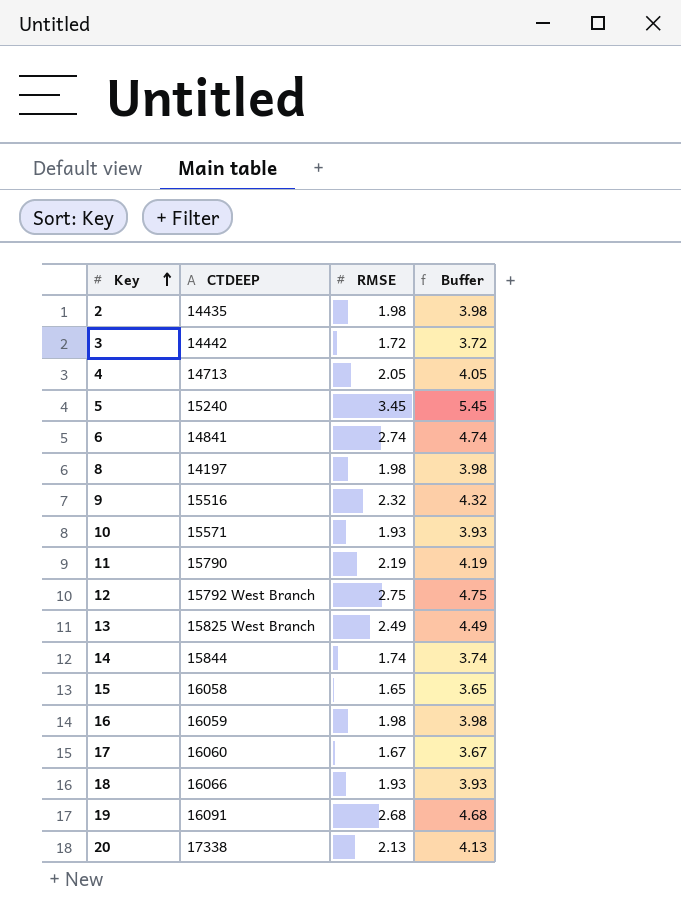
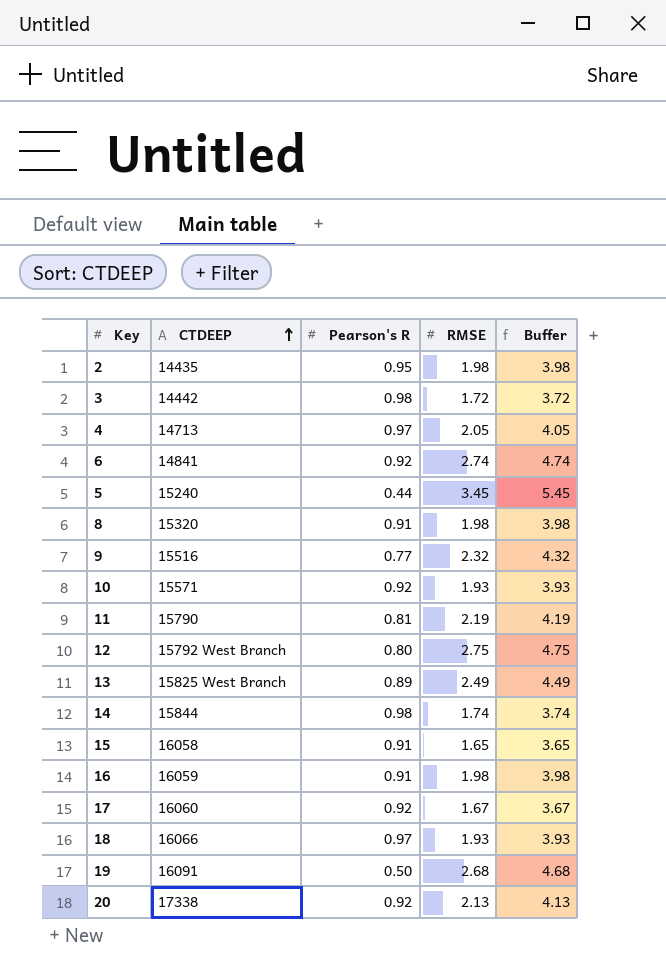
row order: Key ascending -> CTDEEP ascending
column Pearson's R | position: none -> 3
8 | CTDEEP: 14197 -> 15320

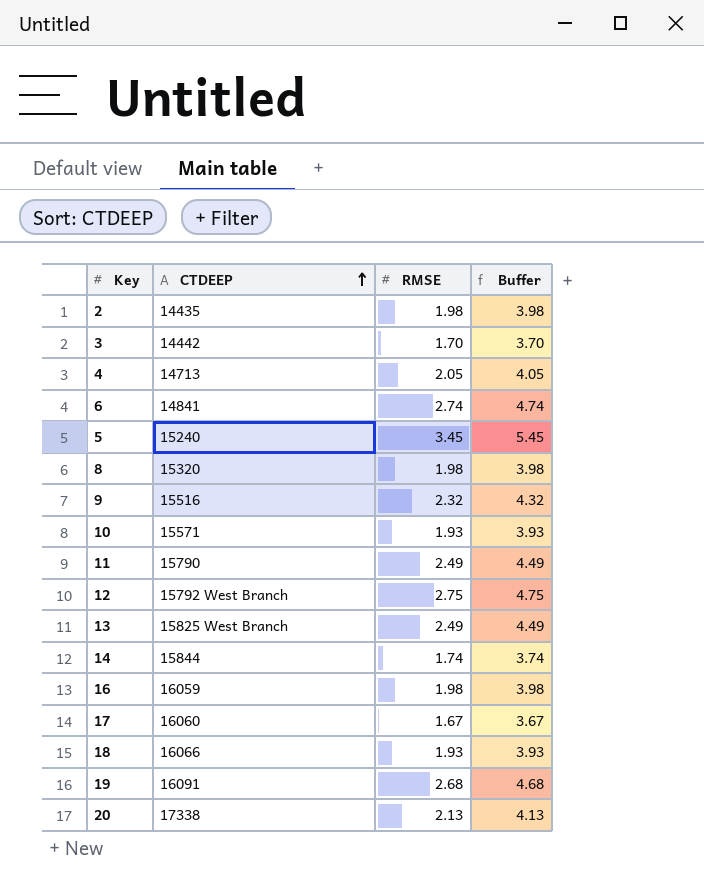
column Pearson's R | position: 3 -> none
row 15: 16058 | 0.91 | 1.65 | 3.65 -> none
3 | RMSE: 1.72 -> 1.70
3 | Buffer: 3.72 -> 3.70
11 | RMSE: 2.19 -> 2.49
11 | Buffer: 4.19 -> 4.49

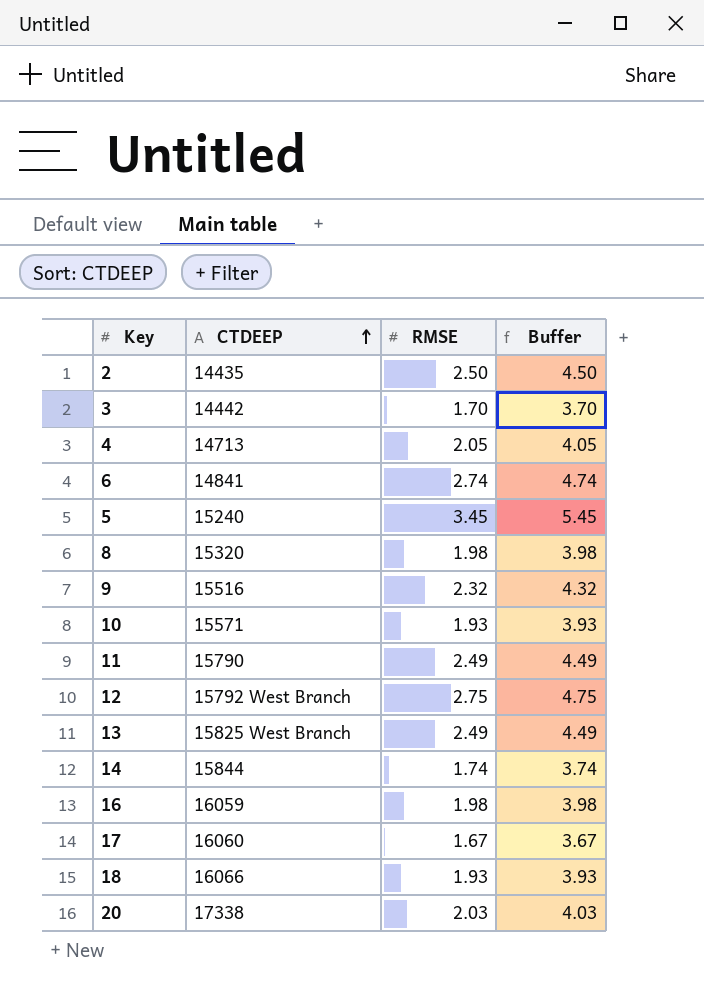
row 19: 16091 | 2.68 | 4.68 -> none
2 | RMSE: 1.98 -> 2.50
2 | Buffer: 3.98 -> 4.50
20 | RMSE: 2.13 -> 2.03
20 | Buffer: 4.13 -> 4.03

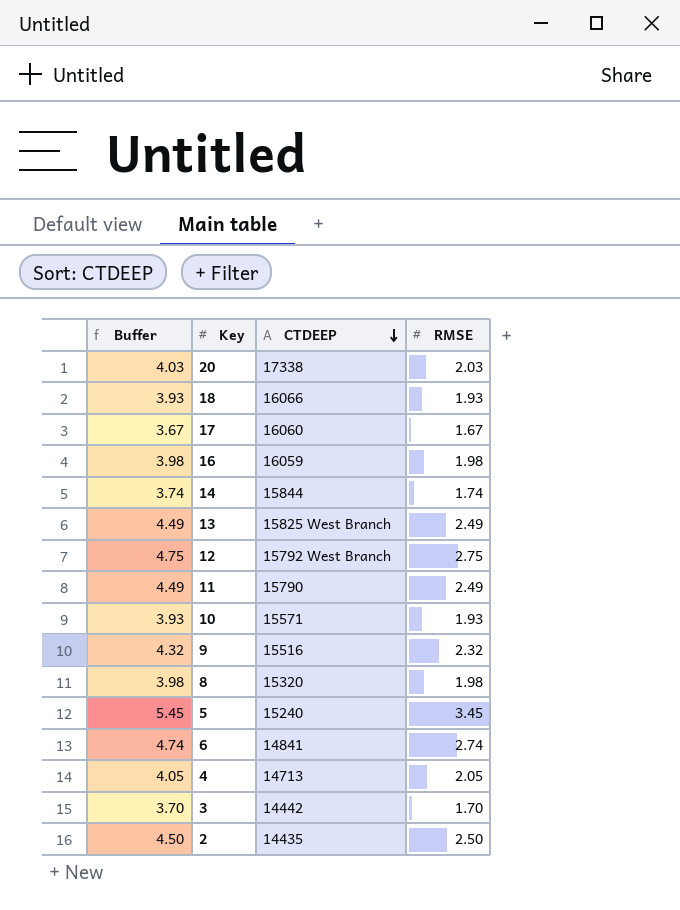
row order: CTDEEP ascending -> CTDEEP descending
column Buffer | position: 4 -> 1

